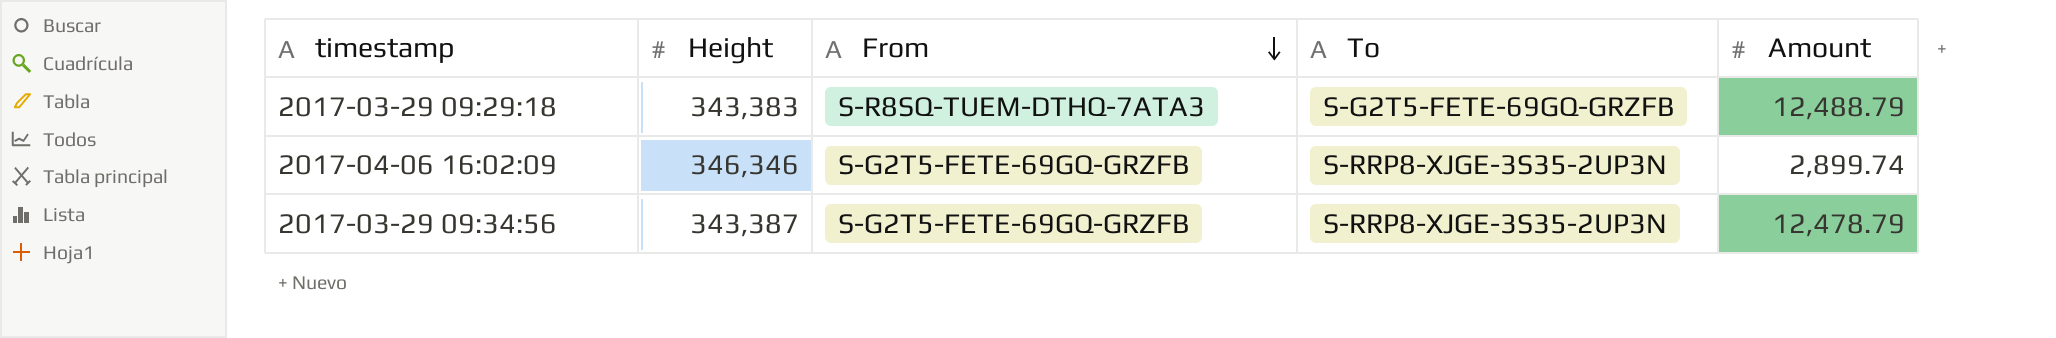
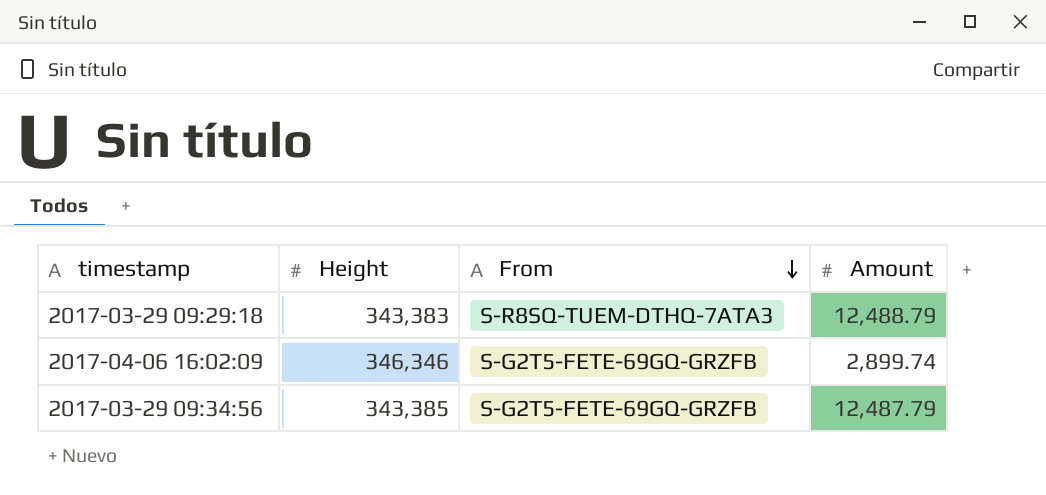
column To | position: 4 -> none
2017-03-29 09:34:56 | Height: 343,387 -> 343,385
2017-03-29 09:34:56 | Amount: 12,478.79 -> 12,487.79

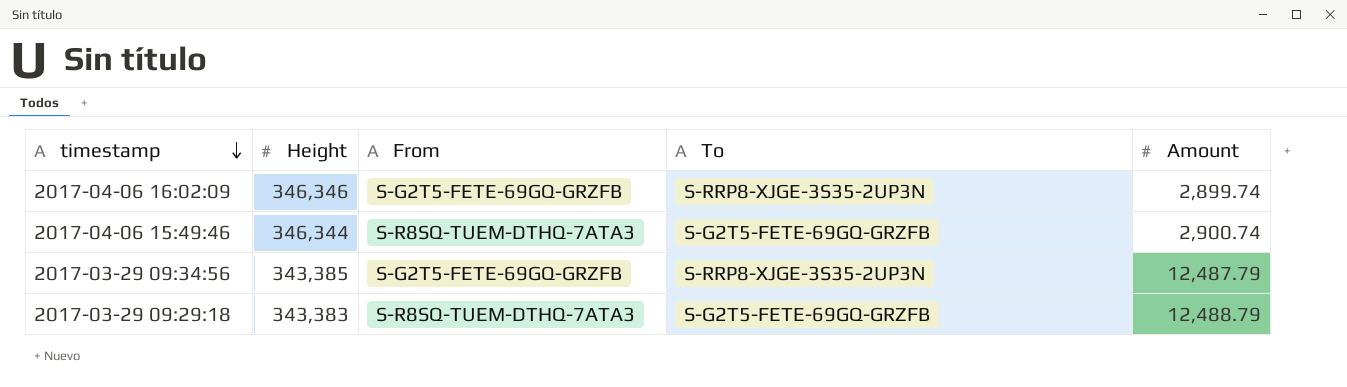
row order: From descending -> timestamp descending
column To | position: none -> 4
row 2017-04-06 15:49:46: none -> 346,344 | S-R8SQ-TUEM-DTHQ-7ATA3 | S-G2T5-FETE-69GQ-GRZFB | 2,900.74

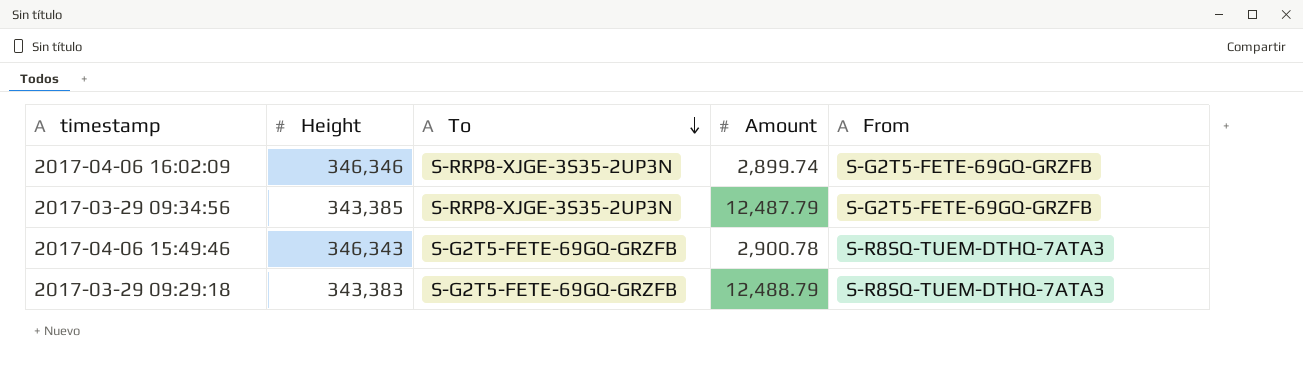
row order: timestamp descending -> To descending
column From | position: 3 -> 5
2017-04-06 15:49:46 | Height: 346,344 -> 346,343
2017-04-06 15:49:46 | Amount: 2,900.74 -> 2,900.78

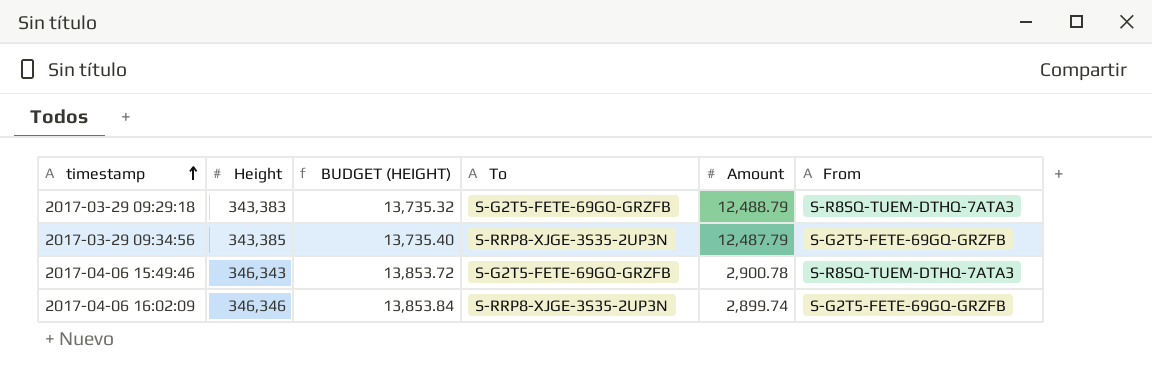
row order: To descending -> timestamp ascending
column BUDGET (HEIGHT) | formula: none -> [Height] * 0.04

